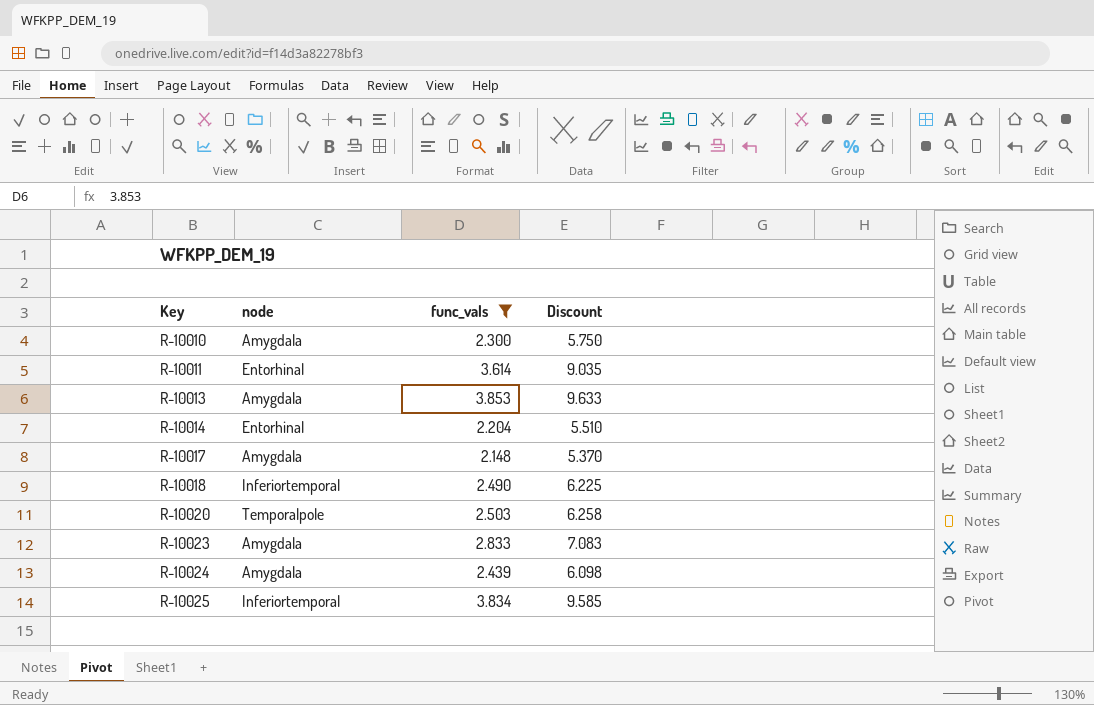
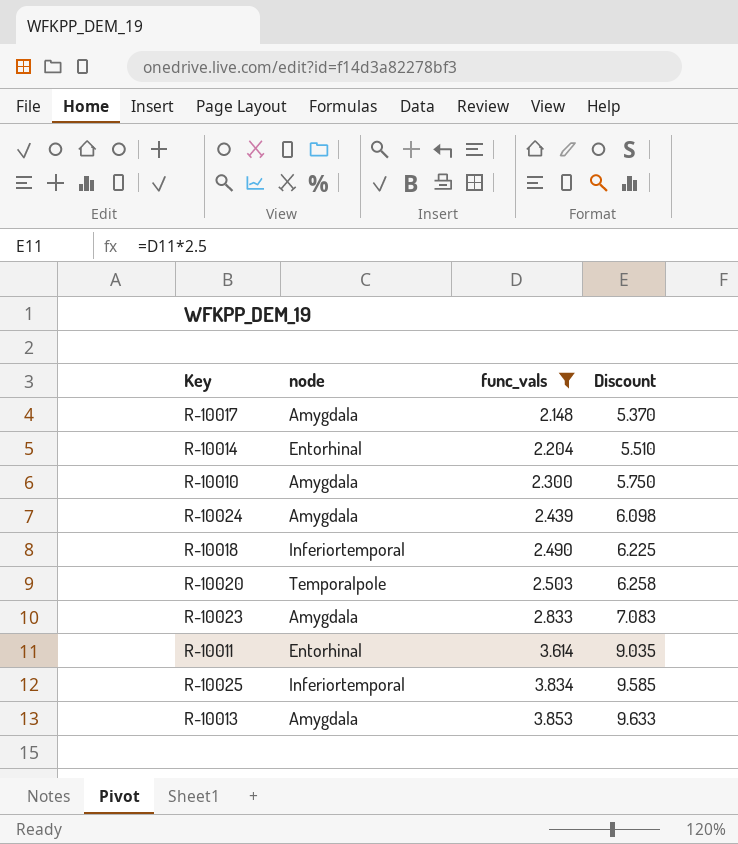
row order: Key ascending -> func_vals ascending

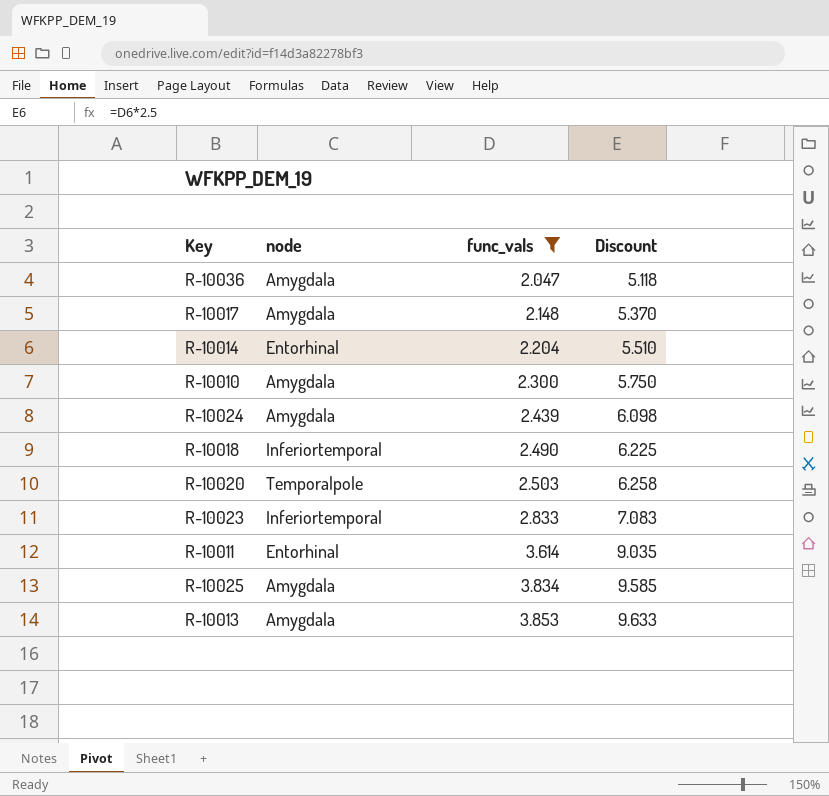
row R-10036: none -> Amygdala | 2.047 | 5.118
R-10023 | node: Amygdala -> Inferiortemporal
R-10025 | node: Inferiortemporal -> Amygdala

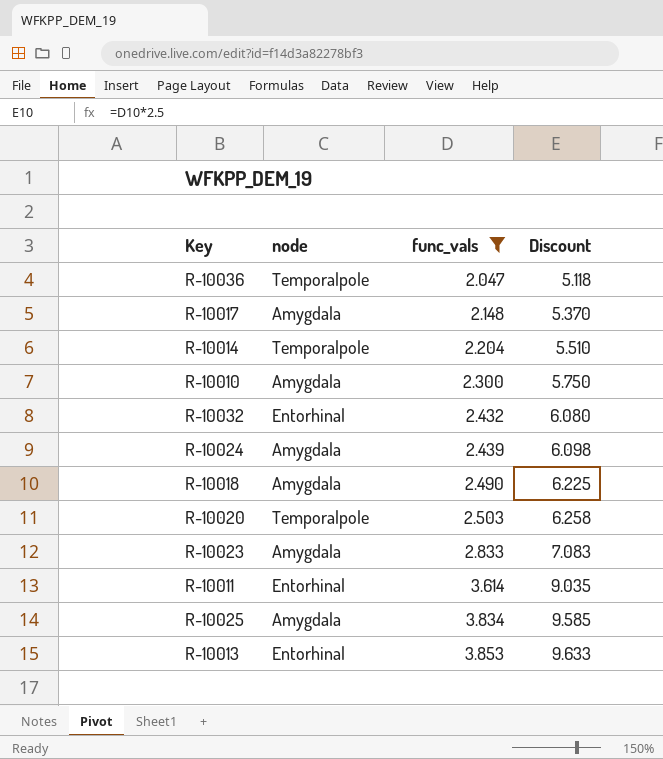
R-10036 | node: Amygdala -> Temporalpole
R-10014 | node: Entorhinal -> Temporalpole
row R-10032: none -> Entorhinal | 2.432 | 6.080
R-10018 | node: Inferiortemporal -> Amygdala
R-10023 | node: Inferiortemporal -> Amygdala
R-10013 | node: Amygdala -> Entorhinal

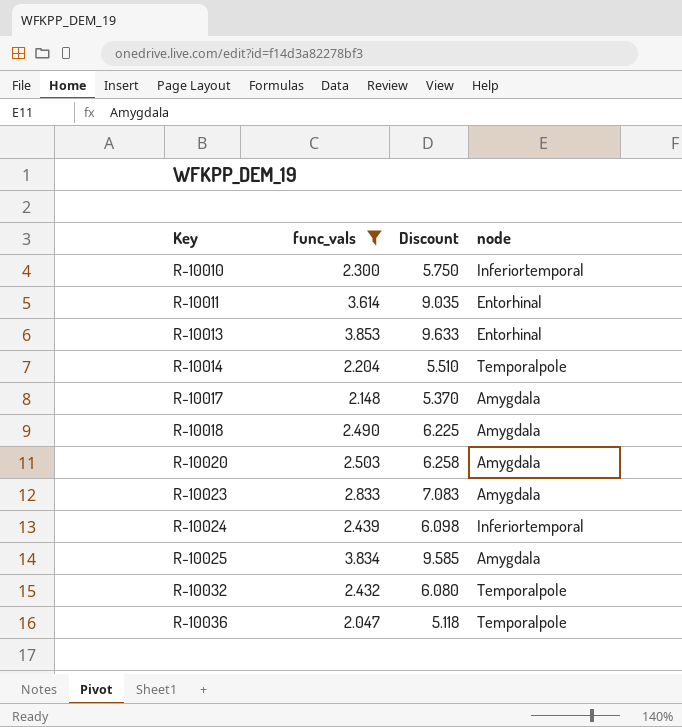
row order: func_vals ascending -> Key ascending
column node | position: 2 -> 4
R-10010 | node: Amygdala -> Inferiortemporal
R-10020 | node: Temporalpole -> Amygdala
R-10024 | node: Amygdala -> Inferiortemporal
R-10032 | node: Entorhinal -> Temporalpole

